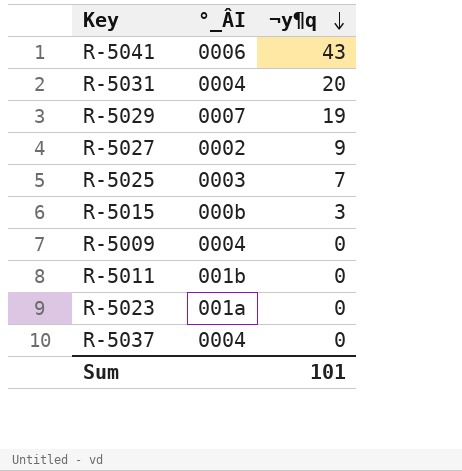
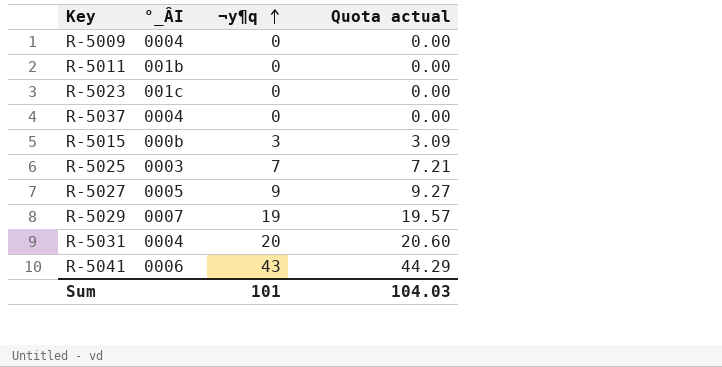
row order: ¬y¶q descending -> ¬y¶q ascending
column Quota actual | formula: none -> [¬y¶q] * 1.03
R-5023 | °_ÂI: 001a -> 001c
R-5027 | °_ÂI: 0002 -> 0005

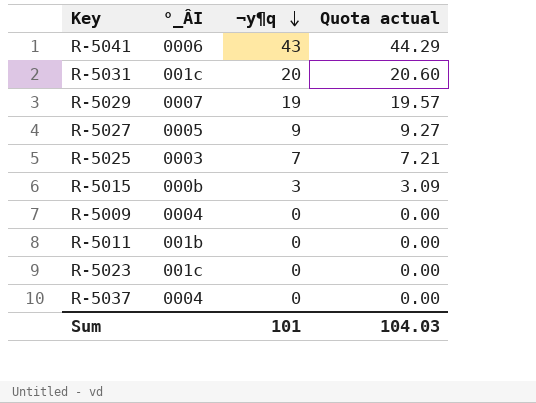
row order: ¬y¶q ascending -> ¬y¶q descending
R-5031 | °_ÂI: 0004 -> 001c

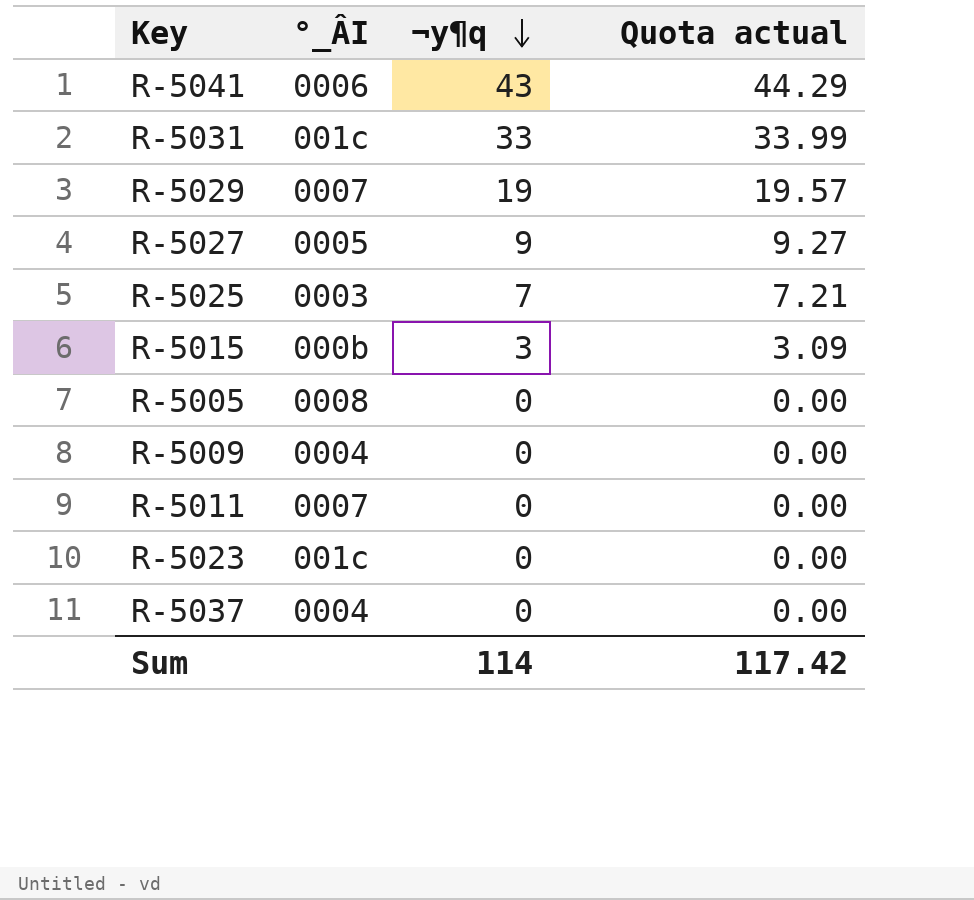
R-5031 | ¬y¶q: 20 -> 33
R-5031 | Quota actual: 20.60 -> 33.99
row R-5005: none -> 0008 | 0 | 0.00
R-5011 | °_ÂI: 001b -> 0007
Sum | ¬y¶q: 101 -> 114
Sum | Quota actual: 104.03 -> 117.42

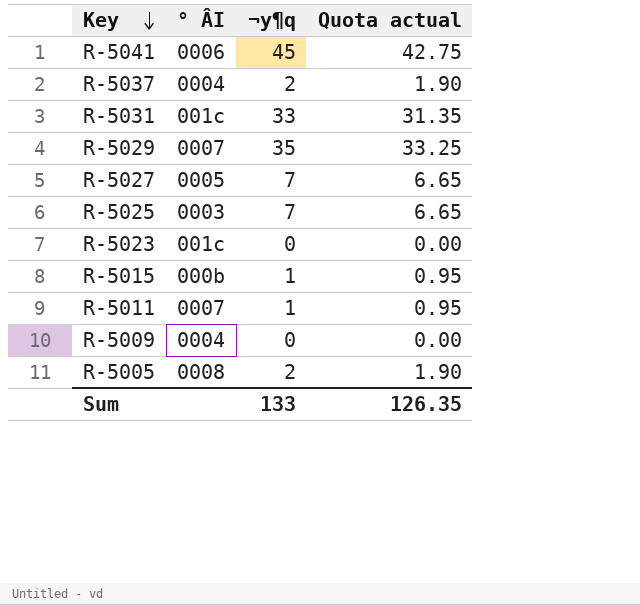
row order: ¬y¶q descending -> Key descending
column name: °_ÂI -> ° ÂI
column Quota actual | formula: [¬y¶q] * 1.03 -> [¬y¶q] * 0.95
R-5041 | ¬y¶q: 43 -> 45
R-5037 | ¬y¶q: 0 -> 2
R-5029 | ¬y¶q: 19 -> 35
R-5027 | ¬y¶q: 9 -> 7
R-5015 | ¬y¶q: 3 -> 1
R-5011 | ¬y¶q: 0 -> 1
R-5005 | ¬y¶q: 0 -> 2
Sum | ¬y¶q: 114 -> 133
Sum | Quota actual: 117.42 -> 126.35

